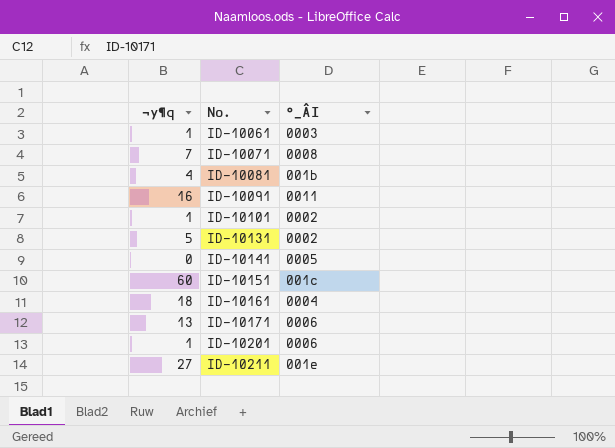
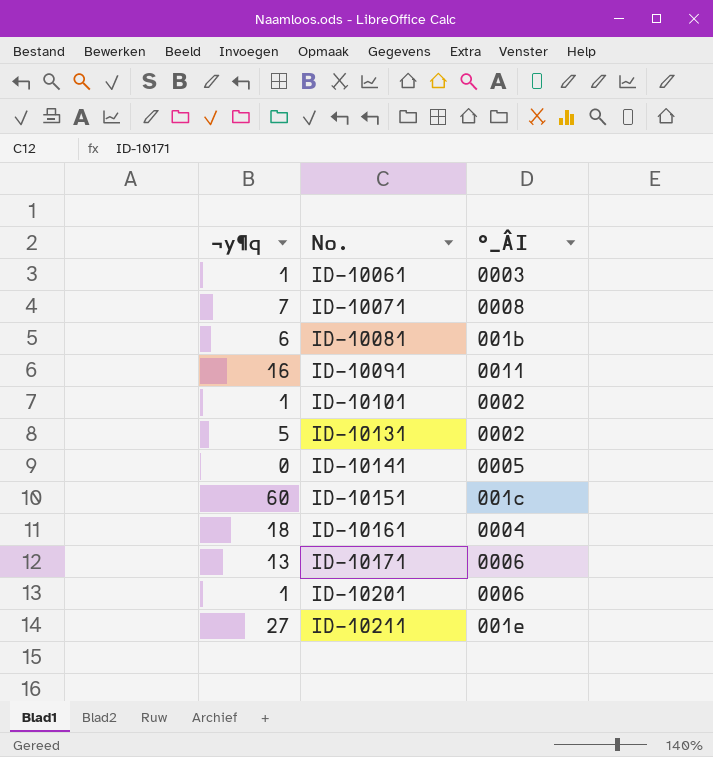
ID-10081 | ¬y¶q: 4 -> 6

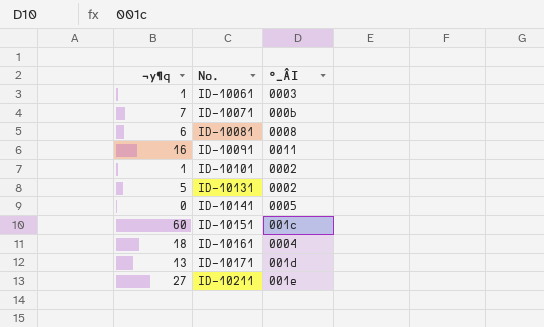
row ID-10201: 1 | 0006 -> none
ID-10071 | °_ÂI: 0008 -> 000b
ID-10081 | °_ÂI: 001b -> 0008
ID-10171 | °_ÂI: 0006 -> 001d

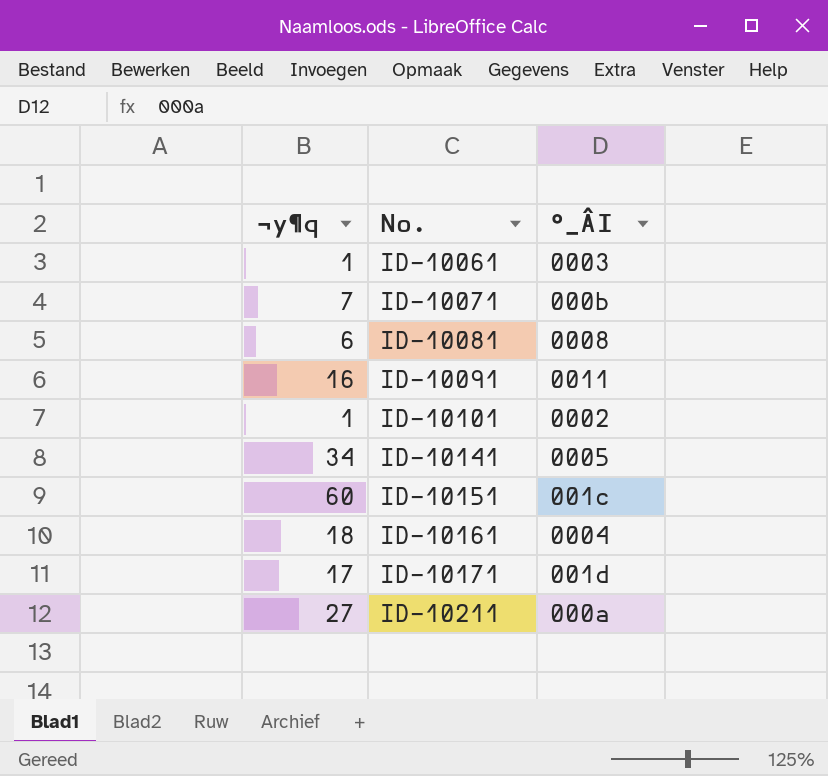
row ID-10131: 5 | 0002 -> none
ID-10141 | ¬y¶q: 0 -> 34
ID-10171 | ¬y¶q: 13 -> 17
ID-10211 | °_ÂI: 001e -> 000a

